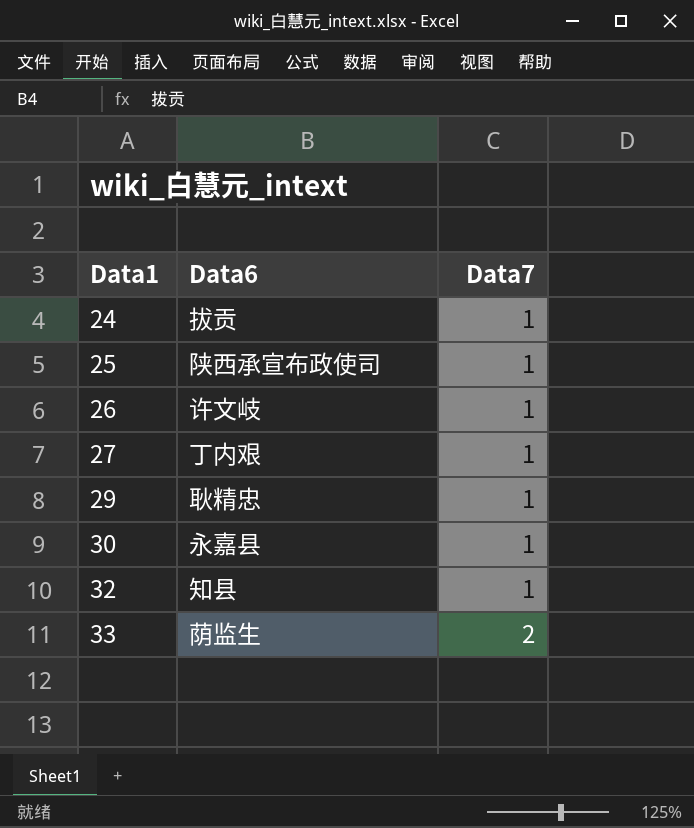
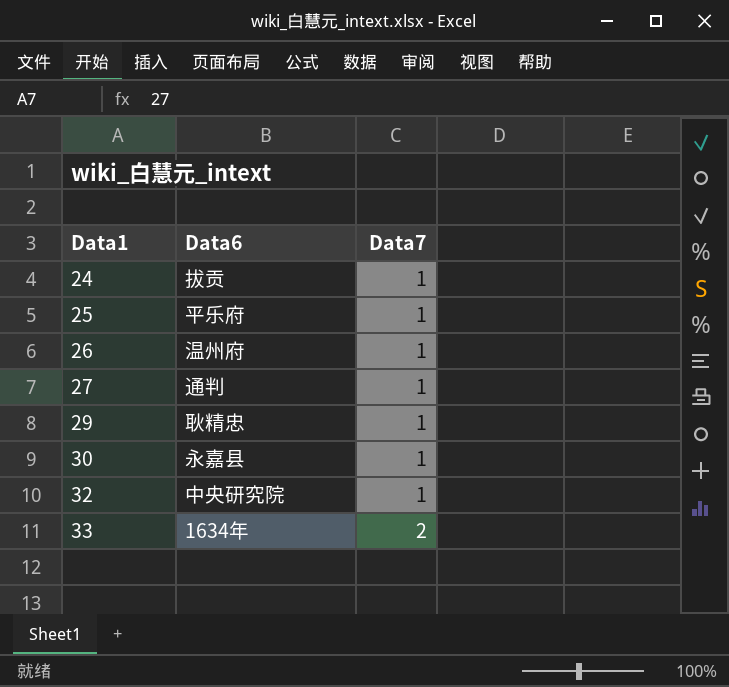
25 | Data6: 陕西承宣布政使司 -> 平乐府
26 | Data6: 许文岐 -> 温州府
27 | Data6: 丁内艰 -> 通判
32 | Data6: 知县 -> 中央研究院
33 | Data6: 荫监生 -> 1634年

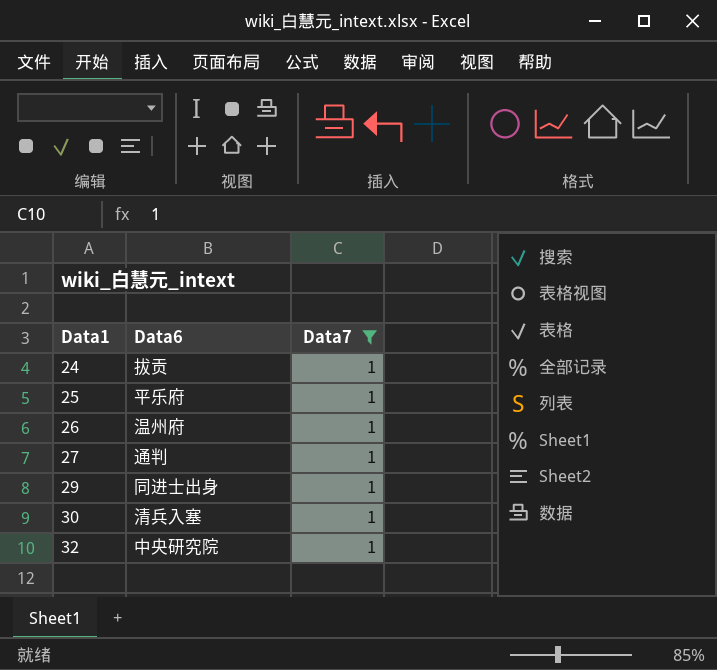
filter: none -> Data7 = 1
29 | Data6: 耿精忠 -> 同进士出身
30 | Data6: 永嘉县 -> 清兵入塞

